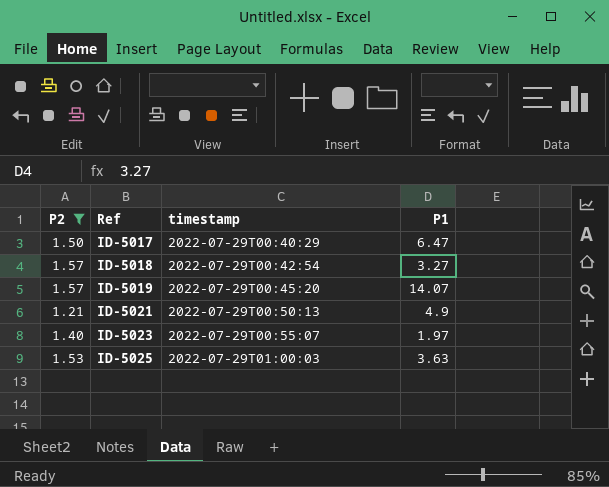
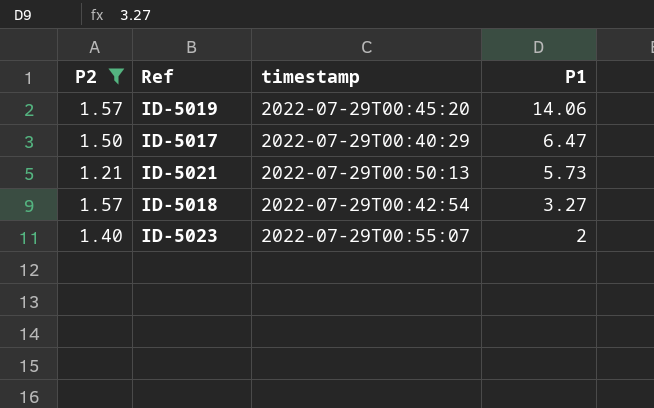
row order: Ref ascending -> P1 descending
row ID-5025: 1.53 | 2022-07-29T01:00:03 | 3.63 -> none
ID-5019 | P1: 14.07 -> 14.06
ID-5021 | P1: 4.9 -> 5.73
ID-5023 | P1: 1.97 -> 2

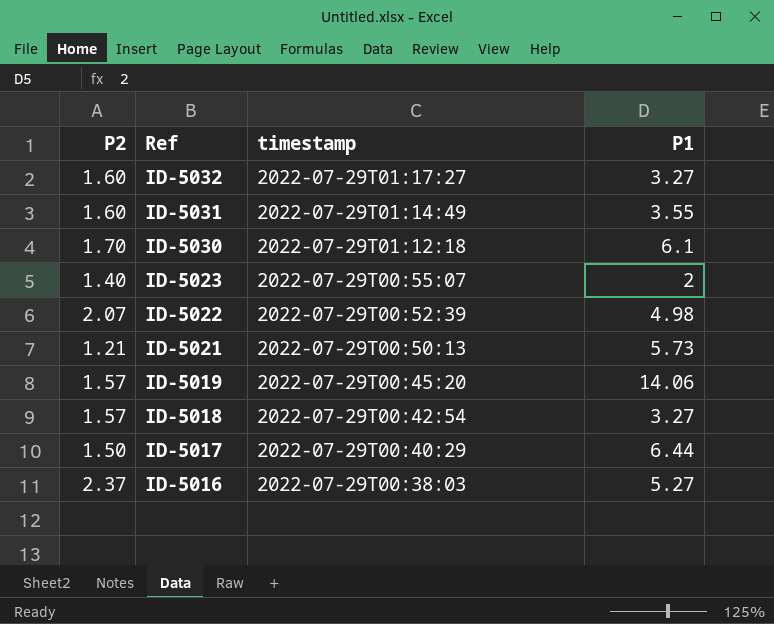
filter: P2 <= 1.57 -> none
row order: P1 descending -> Ref descending
ID-5017 | P1: 6.47 -> 6.44

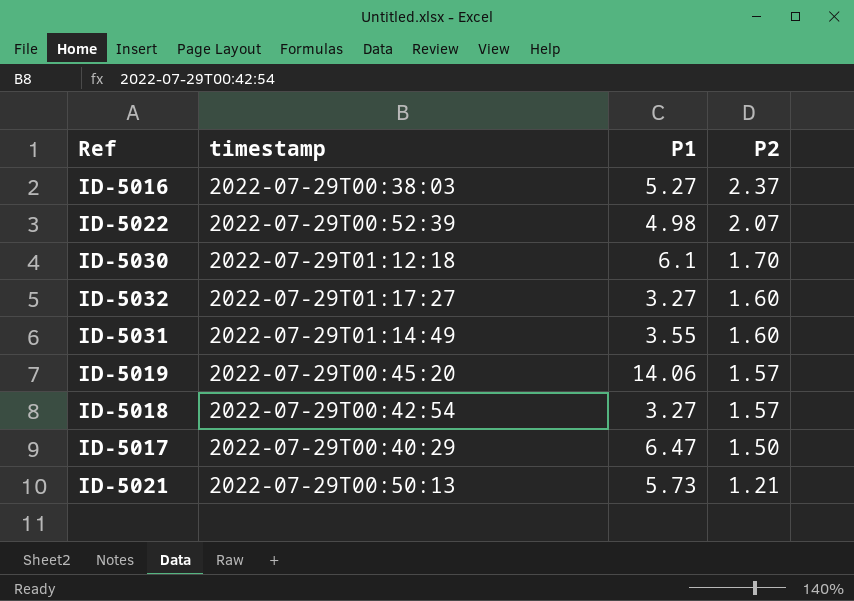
row order: Ref descending -> P2 descending
column P2 | position: 1 -> 4
row ID-5023: 1.40 | 2022-07-29T00:55:07 | 2 -> none
ID-5017 | P1: 6.44 -> 6.47

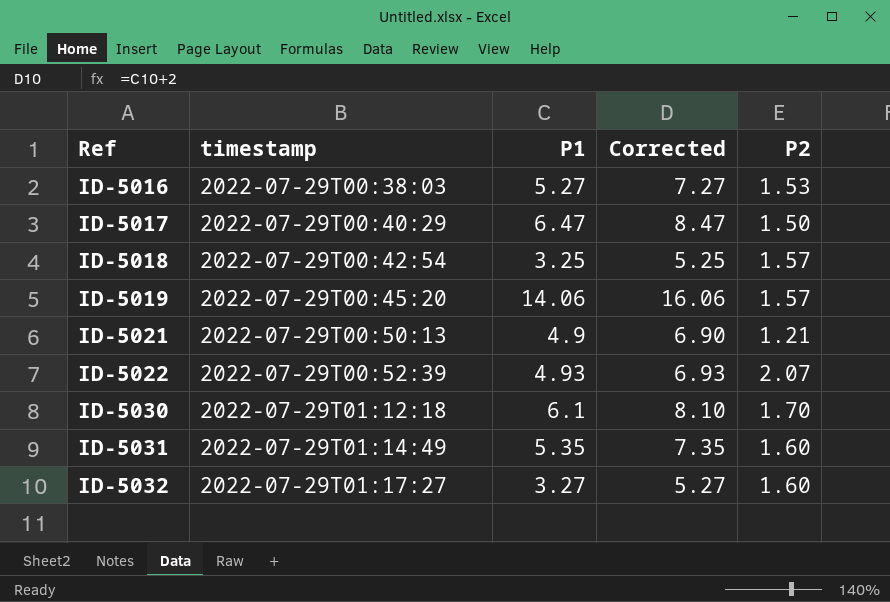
row order: P2 descending -> Ref ascending
column Corrected | formula: none -> [P1] + 2
ID-5016 | P2: 2.37 -> 1.53
ID-5018 | P1: 3.27 -> 3.25
ID-5021 | P1: 5.73 -> 4.9
ID-5022 | P1: 4.98 -> 4.93
ID-5031 | P1: 3.55 -> 5.35

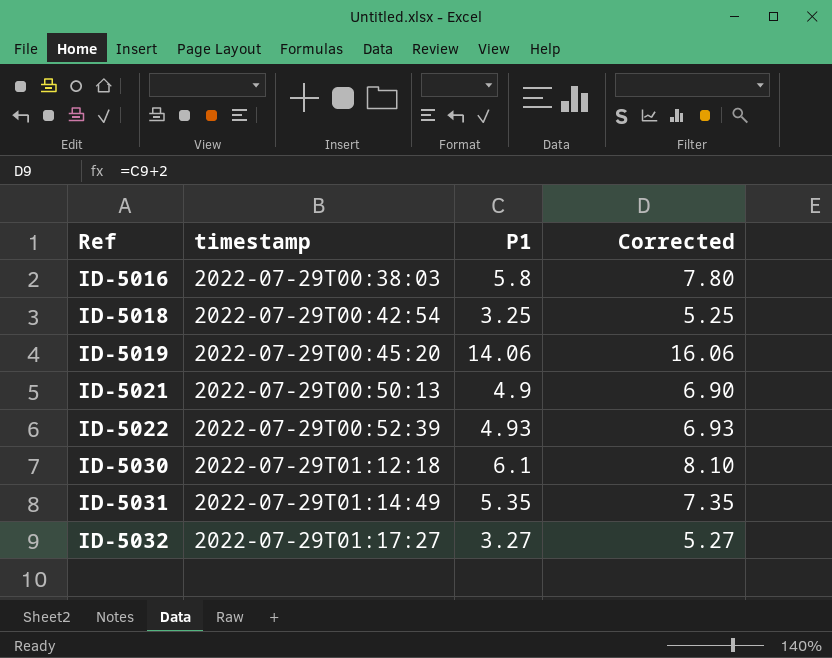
column P2 | position: 5 -> none
row ID-5017: 2022-07-29T00:40:29 | 6.47 | 8.47 | 1.50 -> none
ID-5016 | P1: 5.27 -> 5.8
ID-5016 | Corrected: 7.27 -> 7.80

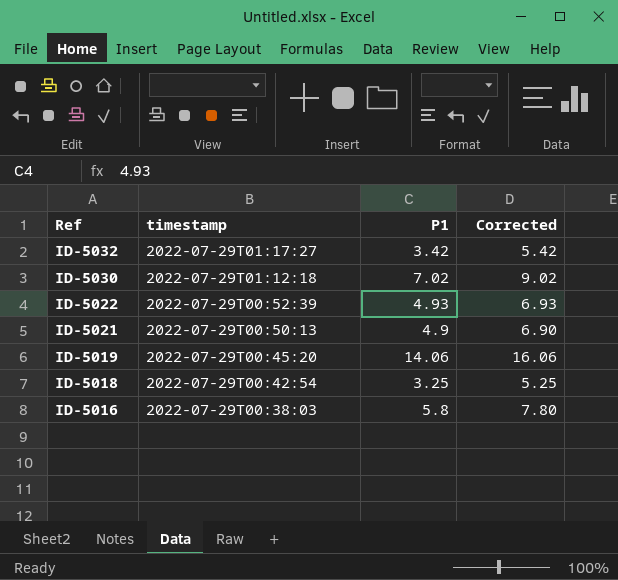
row order: Ref ascending -> Ref descending
row ID-5031: 2022-07-29T01:14:49 | 5.35 | 7.35 -> none
ID-5032 | P1: 3.27 -> 3.42
ID-5032 | Corrected: 5.27 -> 5.42
ID-5030 | P1: 6.1 -> 7.02
ID-5030 | Corrected: 8.10 -> 9.02

